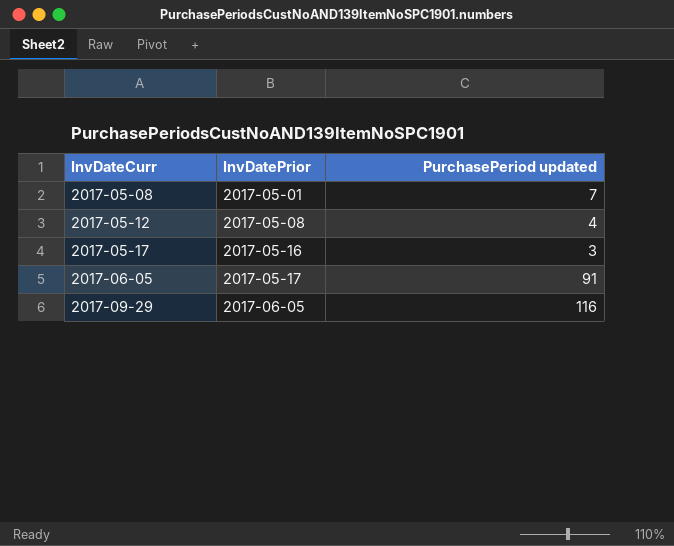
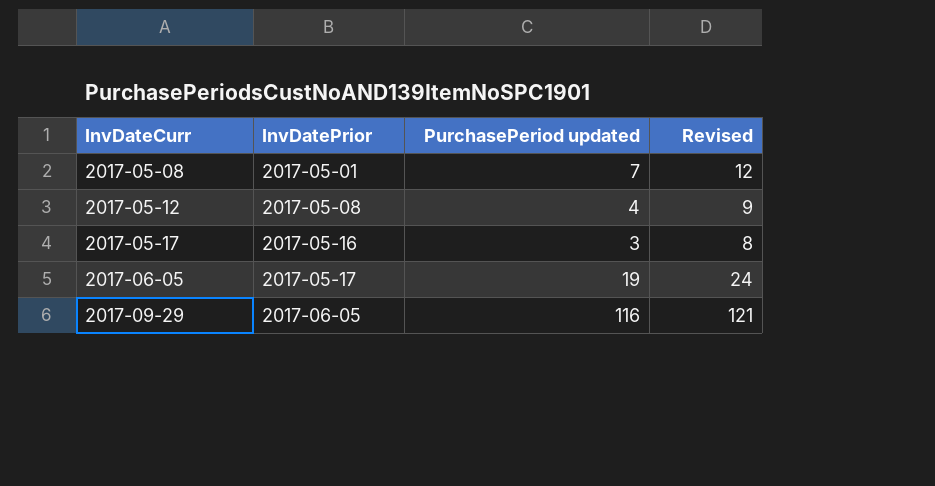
column Revised | formula: none -> [PurchasePeriod updated] + 5
2017-06-05 | PurchasePeriod updated: 91 -> 19

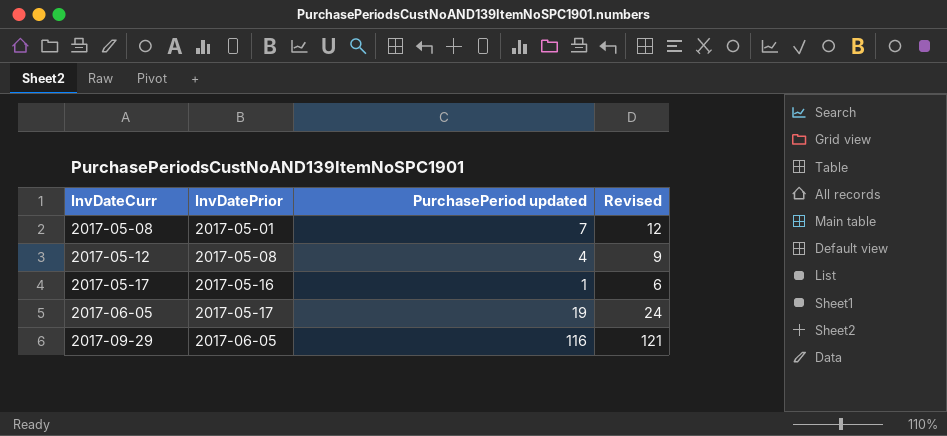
2017-05-17 | PurchasePeriod updated: 3 -> 1
2017-05-17 | Revised: 8 -> 6

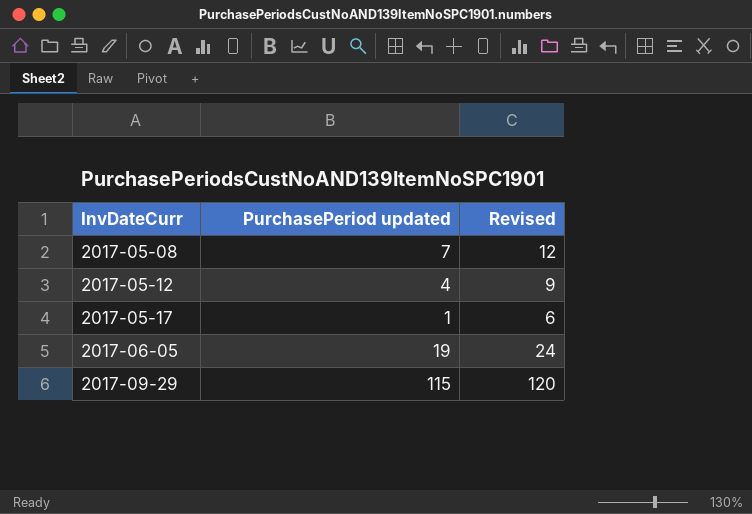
column InvDatePrior | position: 2 -> none
2017-09-29 | PurchasePeriod updated: 116 -> 115
2017-09-29 | Revised: 121 -> 120

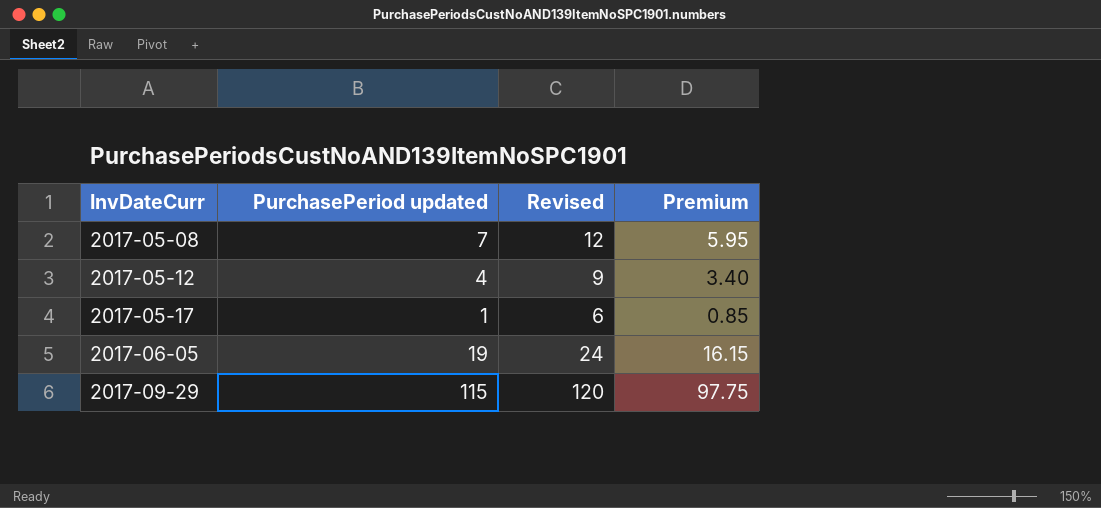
column Premium | formula: none -> [PurchasePeriod updated] * 0.85

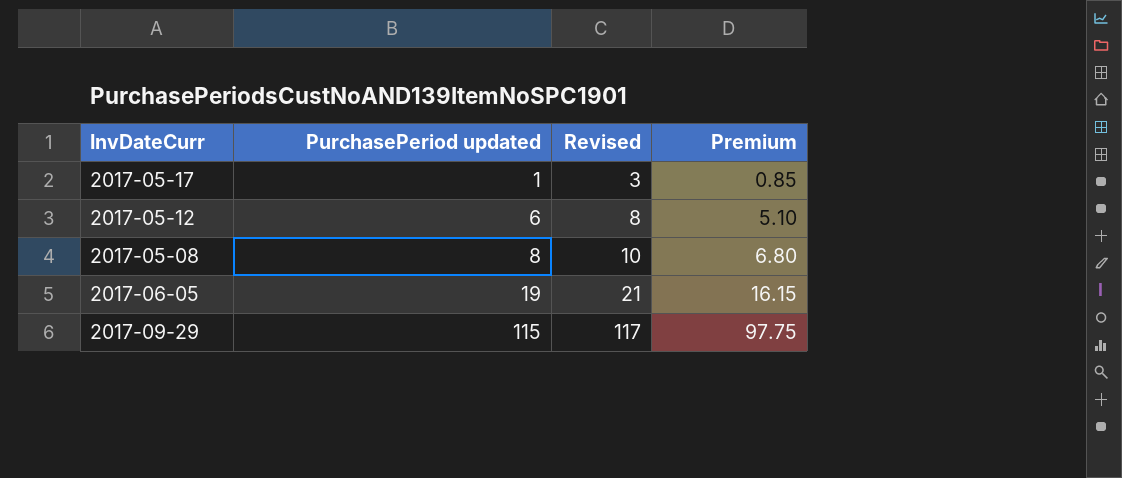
row order: InvDateCurr ascending -> PurchasePeriod updated ascending
column Revised | formula: [PurchasePeriod updated] + 5 -> [PurchasePeriod updated] + 2
2017-05-12 | PurchasePeriod updated: 4 -> 6
2017-05-12 | Premium: 3.40 -> 5.10
2017-05-08 | PurchasePeriod updated: 7 -> 8
2017-05-08 | Premium: 5.95 -> 6.80

